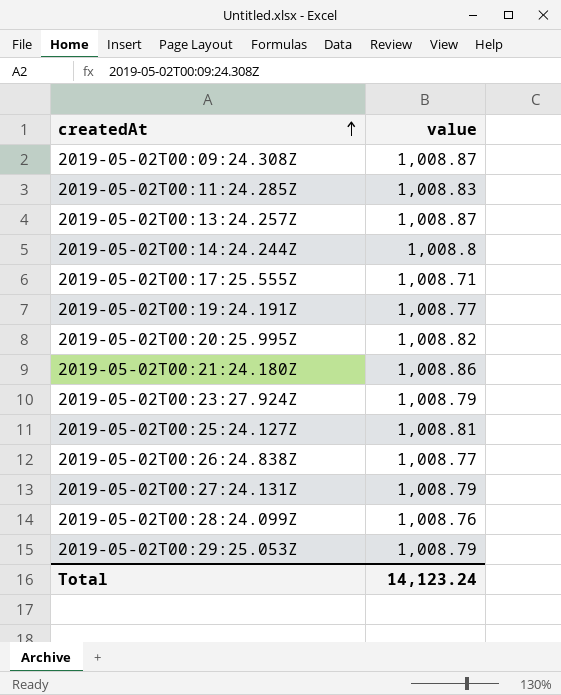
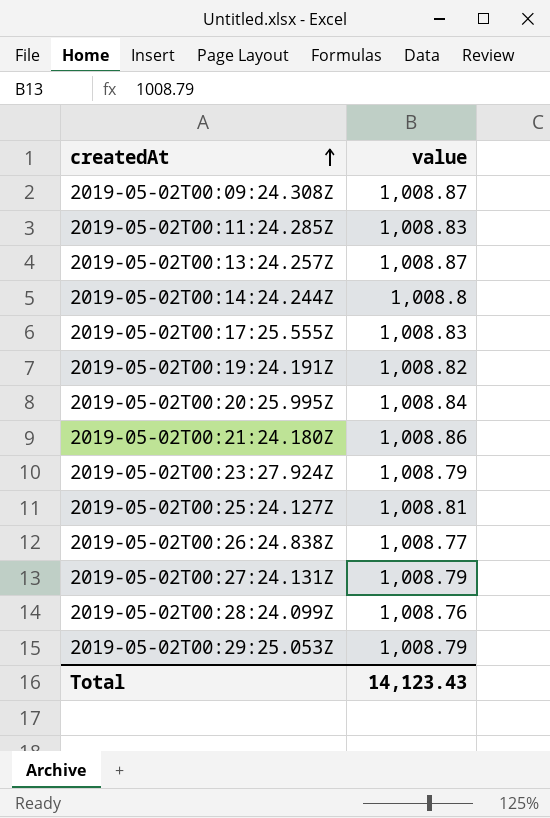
2019-05-02T00:17:25.555Z | value: 1,008.71 -> 1,008.83
2019-05-02T00:19:24.191Z | value: 1,008.77 -> 1,008.82
2019-05-02T00:20:25.995Z | value: 1,008.82 -> 1,008.84
Total | value: 14,123.24 -> 14,123.43

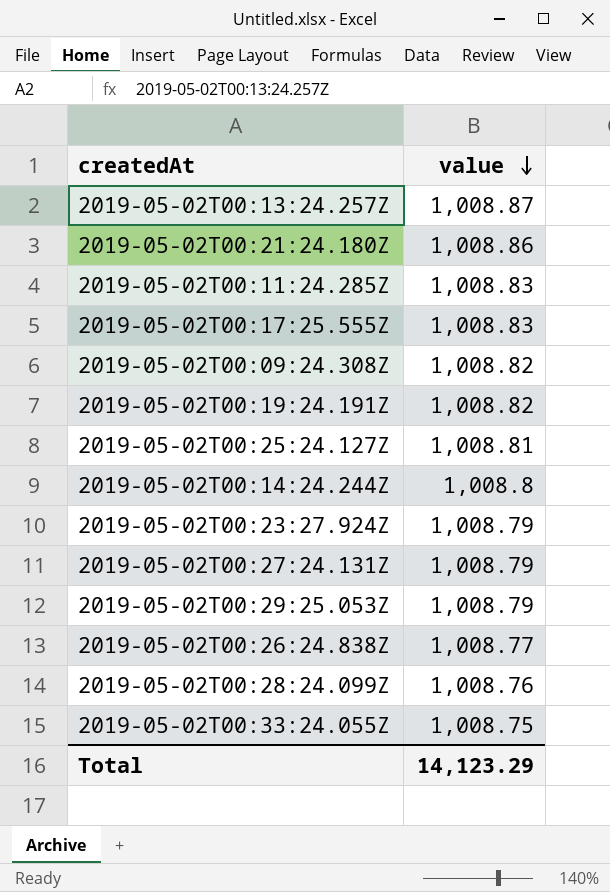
row order: createdAt ascending -> value descending
row 2019-05-02T00:20:25.995Z: 1,008.84 -> none
2019-05-02T00:09:24.308Z | value: 1,008.87 -> 1,008.82
row 2019-05-02T00:33:24.055Z: none -> 1,008.75
Total | value: 14,123.43 -> 14,123.29

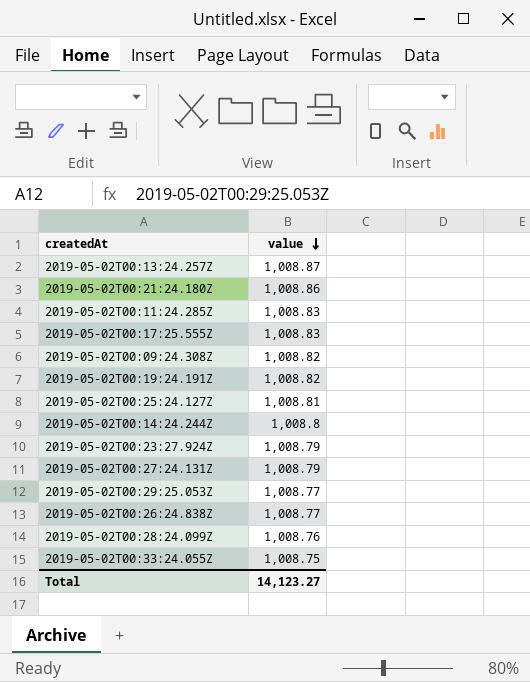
2019-05-02T00:29:25.053Z | value: 1,008.79 -> 1,008.77
Total | value: 14,123.29 -> 14,123.27

